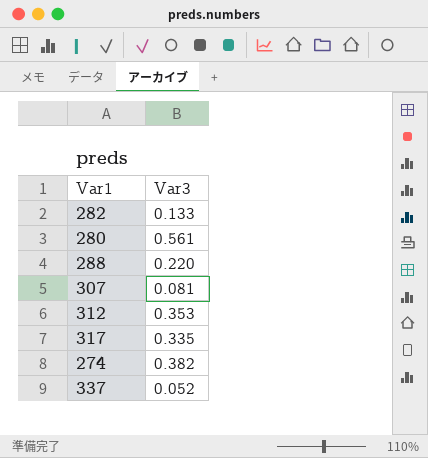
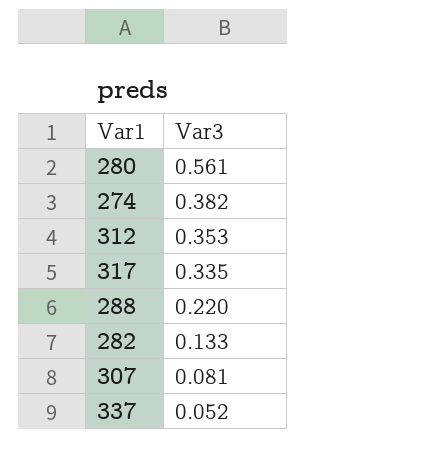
row order: none -> Var3 descending

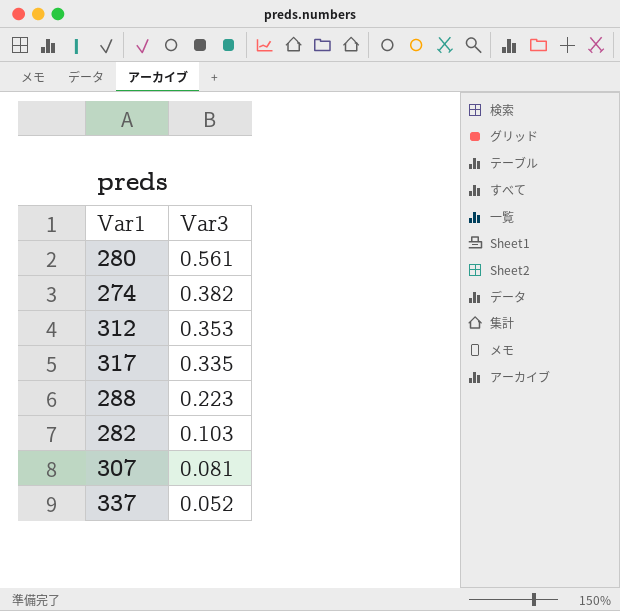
288 | Var3: 0.220 -> 0.223
282 | Var3: 0.133 -> 0.103

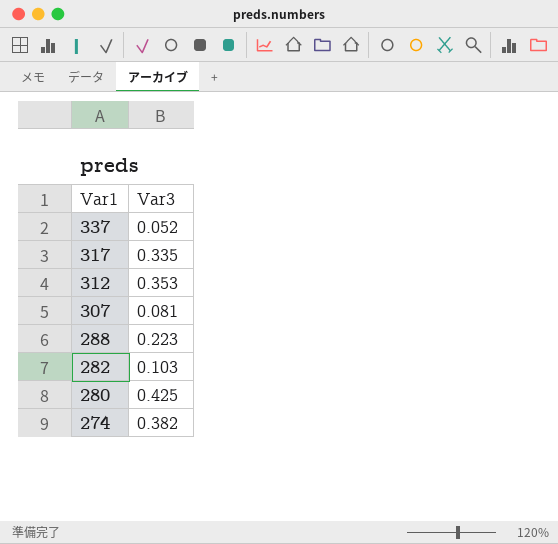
row order: Var3 descending -> Var1 descending
280 | Var3: 0.561 -> 0.425

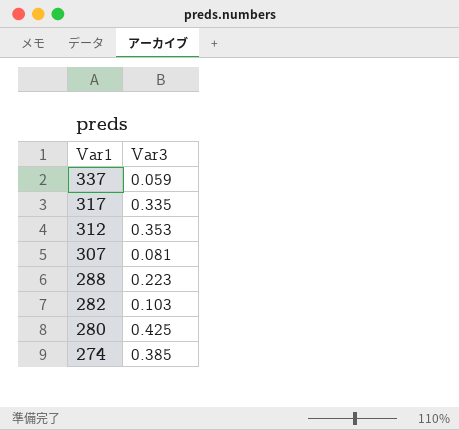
337 | Var3: 0.052 -> 0.059
274 | Var3: 0.382 -> 0.385

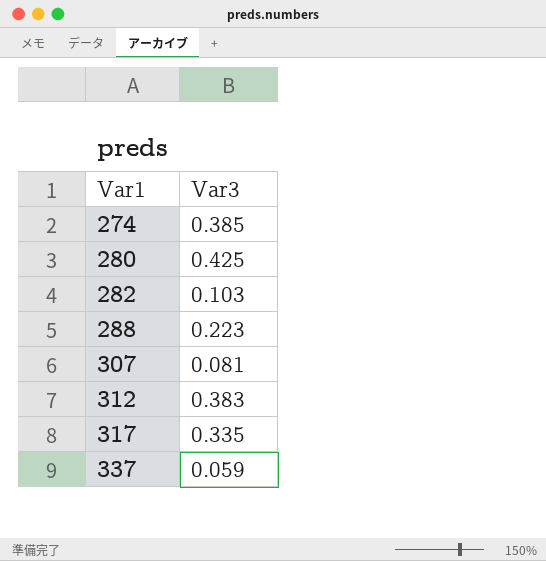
row order: Var1 descending -> Var1 ascending
312 | Var3: 0.353 -> 0.383

